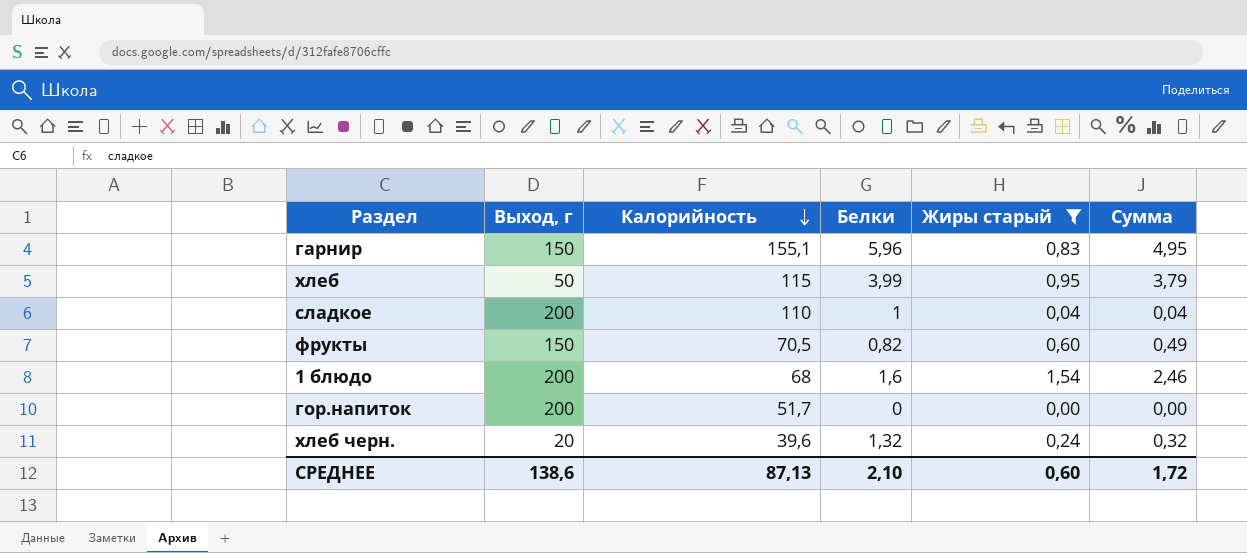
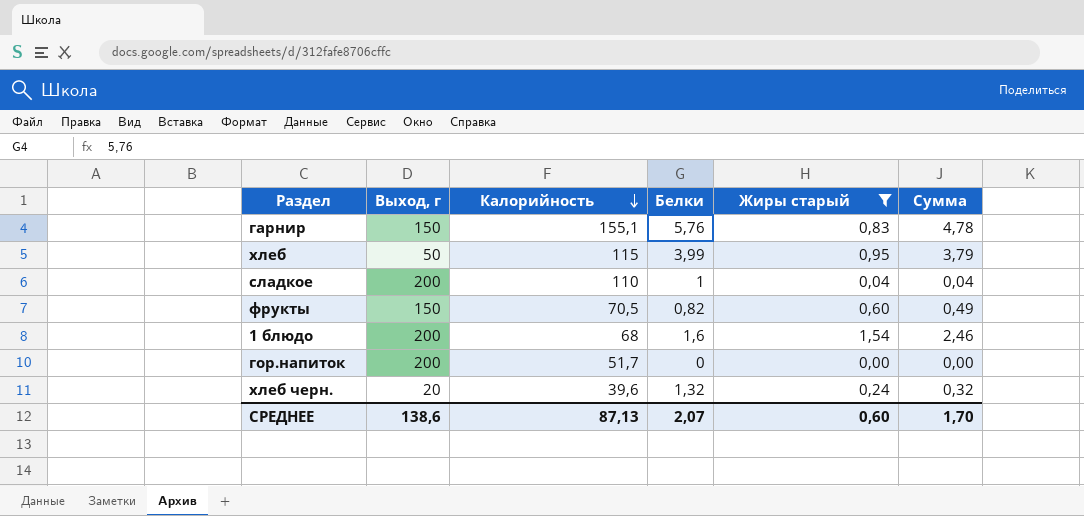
гарнир | Белки: 5,96 -> 5,76
гарнир | Сумма: 4,95 -> 4,78
СРЕДНЕЕ | Белки: 2,10 -> 2,07
СРЕДНЕЕ | Сумма: 1,72 -> 1,70

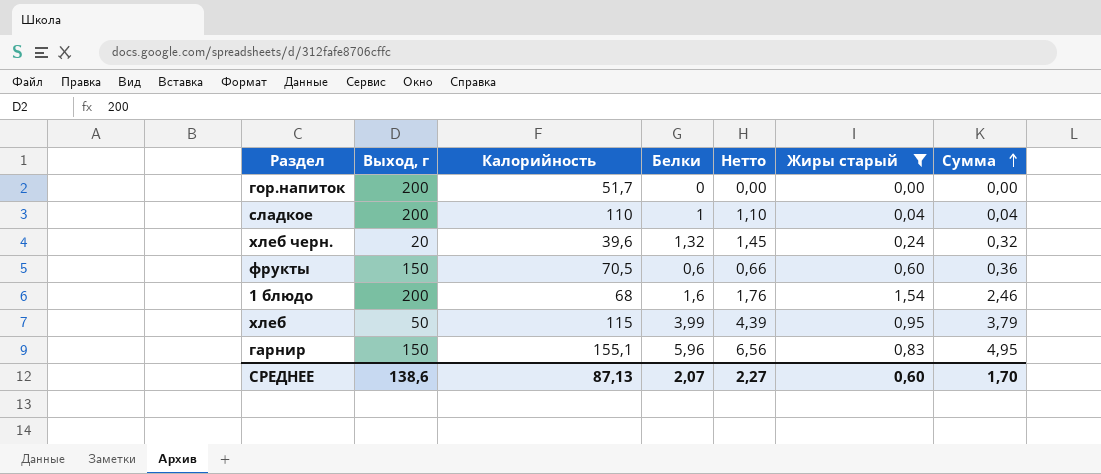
row order: Калорийность descending -> Сумма ascending
column Нетто | formula: none -> [Белки] * 1,1
фрукты | Белки: 0,82 -> 0,6
фрукты | Сумма: 0,49 -> 0,36
гарнир | Белки: 5,76 -> 5,96
гарнир | Сумма: 4,78 -> 4,95

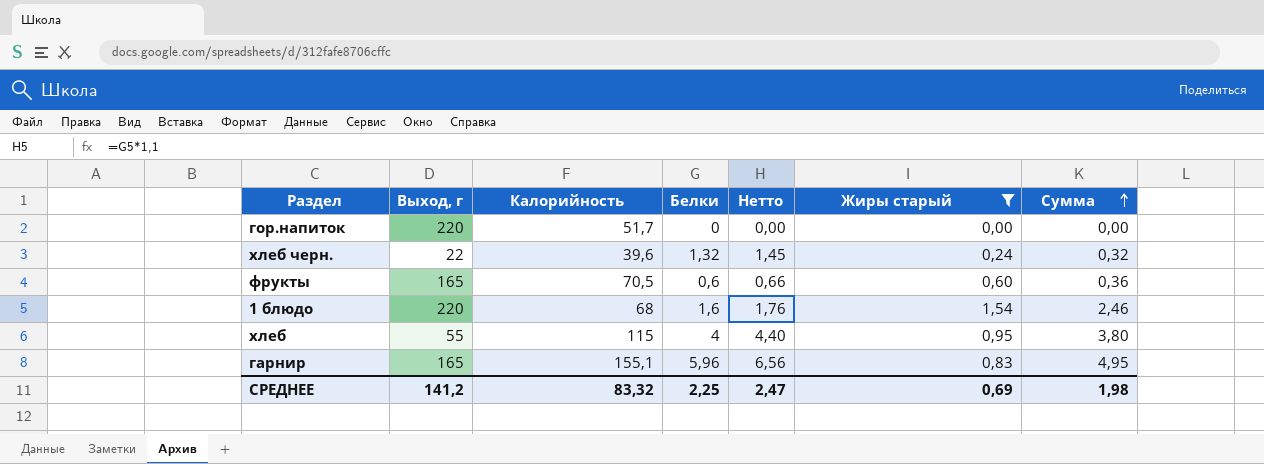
row сладкое: 200 | 110 | 1 | 1,10 | 0,04 | 0,04 -> none
гор.напиток | Выход, г: 200 -> 220
хлеб черн. | Выход, г: 20 -> 22
фрукты | Выход, г: 150 -> 165
1 блюдо | Выход, г: 200 -> 220
хлеб | Выход, г: 50 -> 55
хлеб | Белки: 3,99 -> 4
хлеб | Нетто: 4,39 -> 4,40
хлеб | Сумма: 3,79 -> 3,80
гарнир | Выход, г: 150 -> 165
СРЕДНЕЕ | Выход, г: 138,6 -> 141,2
СРЕДНЕЕ | Калорийность: 87,13 -> 83,32
СРЕДНЕЕ | Белки: 2,07 -> 2,25
СРЕДНЕЕ | Нетто: 2,27 -> 2,47
СРЕДНЕЕ | Жиры старый: 0,60 -> 0,69
СРЕДНЕЕ | Сумма: 1,70 -> 1,98

